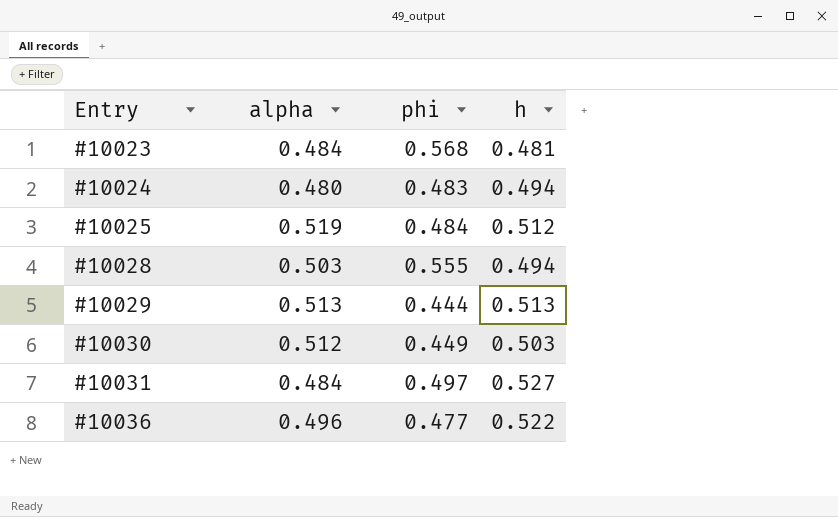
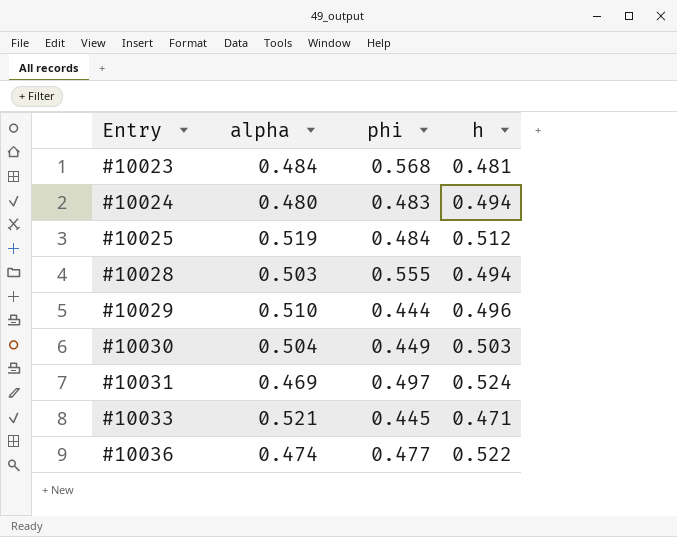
#10029 | alpha: 0.513 -> 0.510
#10029 | h: 0.513 -> 0.496
#10030 | alpha: 0.512 -> 0.504
#10031 | alpha: 0.484 -> 0.469
#10031 | h: 0.527 -> 0.524
row #10033: none -> 0.521 | 0.445 | 0.471
#10036 | alpha: 0.496 -> 0.474

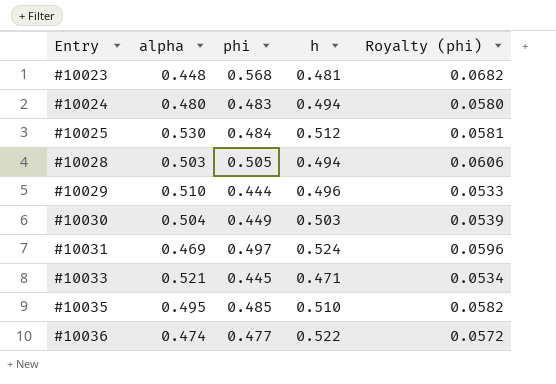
column Royalty (phi) | formula: none -> [phi] * 0.12
#10023 | alpha: 0.484 -> 0.448
#10025 | alpha: 0.519 -> 0.530
#10028 | phi: 0.555 -> 0.505
row #10035: none -> 0.495 | 0.485 | 0.510 | 0.0582

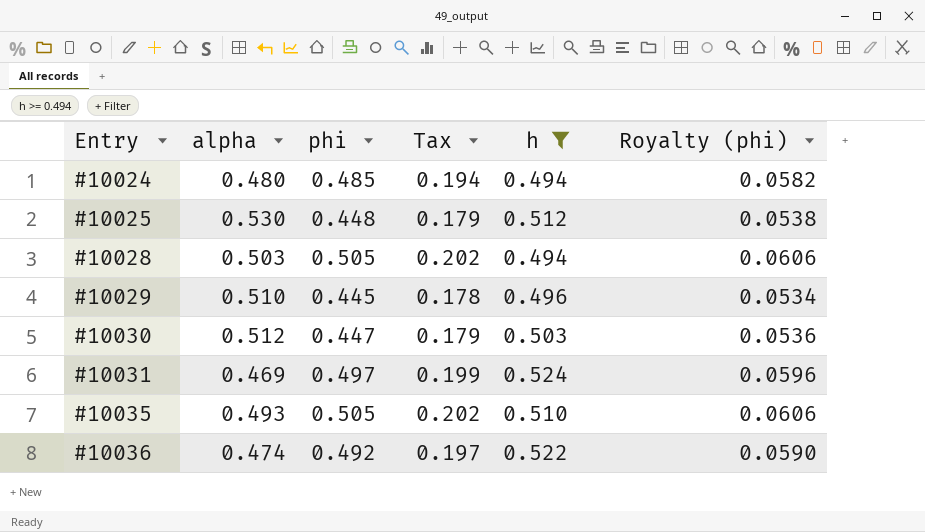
filter: none -> h >= 0.494
column Tax | formula: none -> [phi] * 0.4
#10024 | phi: 0.483 -> 0.485
#10024 | Royalty (phi): 0.0580 -> 0.0582
#10025 | phi: 0.484 -> 0.448
#10025 | Royalty (phi): 0.0581 -> 0.0538
#10029 | phi: 0.444 -> 0.445
#10029 | Royalty (phi): 0.0533 -> 0.0534
#10030 | alpha: 0.504 -> 0.512
#10030 | phi: 0.449 -> 0.447
#10030 | Royalty (phi): 0.0539 -> 0.0536
#10035 | alpha: 0.495 -> 0.493
#10035 | phi: 0.485 -> 0.505
#10035 | Royalty (phi): 0.0582 -> 0.0606
#10036 | phi: 0.477 -> 0.492
#10036 | Royalty (phi): 0.0572 -> 0.0590

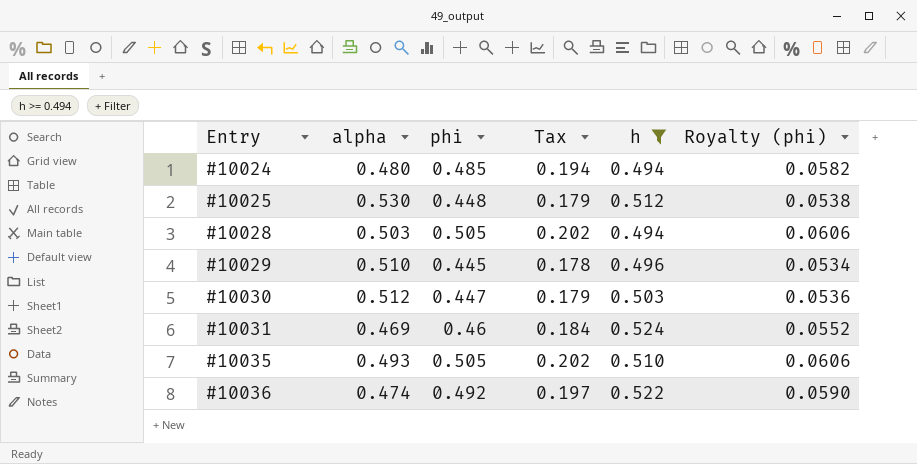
#10031 | phi: 0.497 -> 0.46
#10031 | Tax: 0.199 -> 0.184
#10031 | Royalty (phi): 0.0596 -> 0.0552

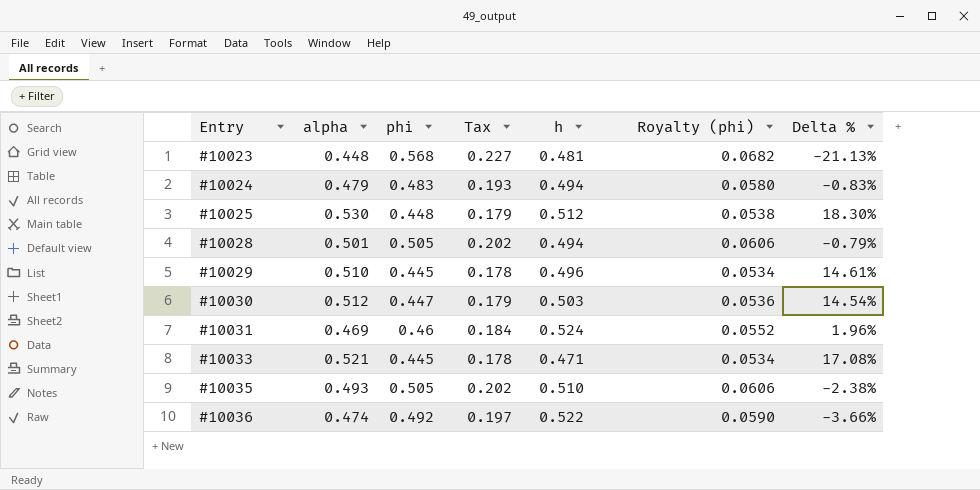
filter: h >= 0.494 -> none
column Delta % | formula: none -> ([alpha] - [phi]) / [phi]
#10024 | alpha: 0.480 -> 0.479
#10024 | phi: 0.485 -> 0.483
#10024 | Tax: 0.194 -> 0.193
#10024 | Royalty (phi): 0.0582 -> 0.0580
#10028 | alpha: 0.503 -> 0.501

